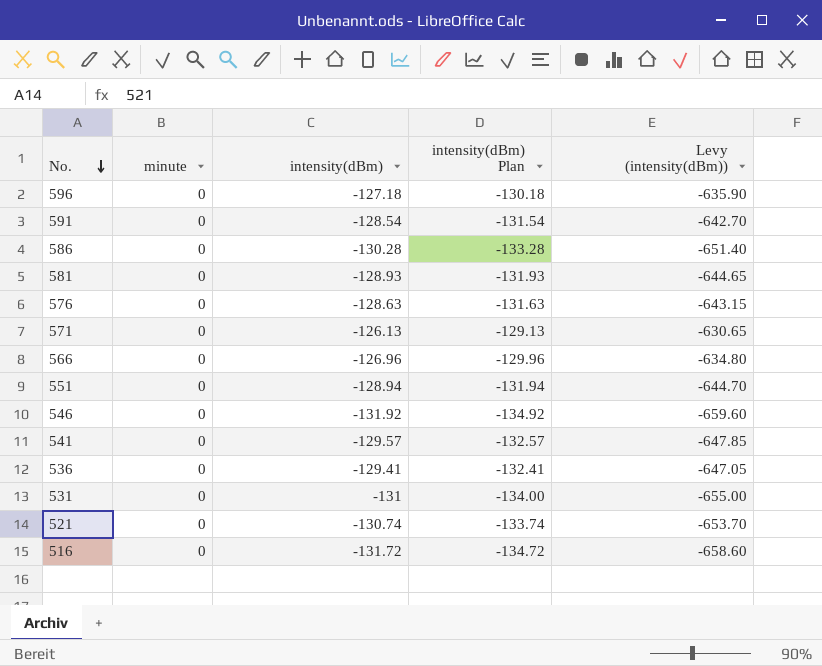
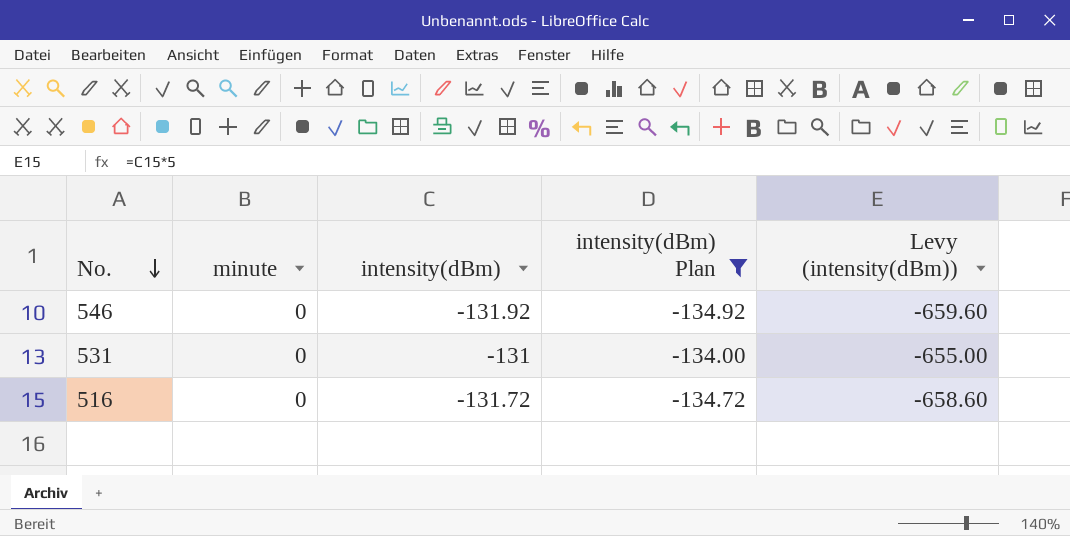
filter: none -> intensity(dBm) Plan <= -134.00

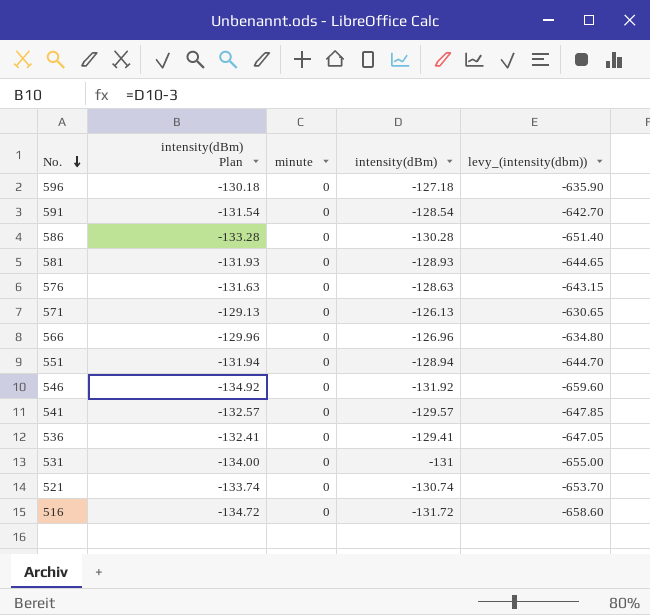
filter: intensity(dBm) Plan <= -134.00 -> none
column intensity(dBm) Plan | position: 4 -> 2
column name: Levy (intensity(dBm)) -> levy_(intensity(dbm))

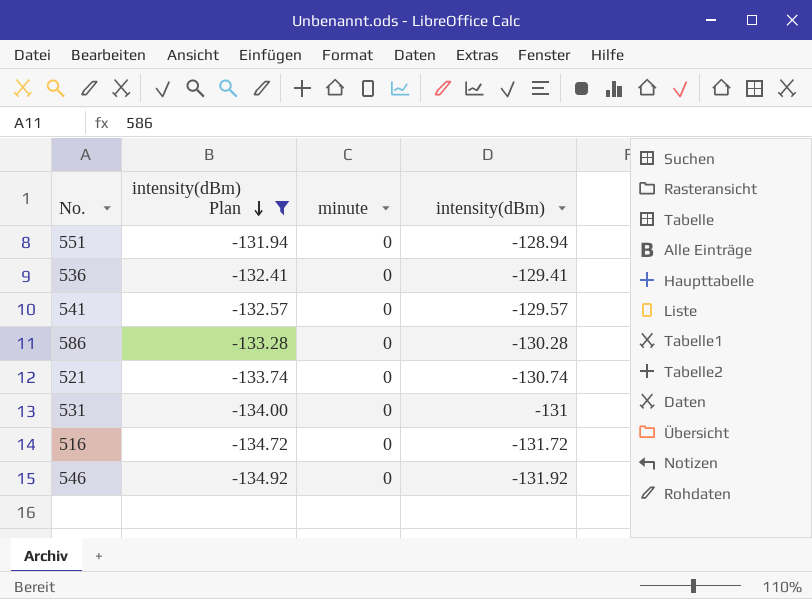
filter: none -> intensity(dBm) Plan <= -131.94
row order: No. descending -> intensity(dBm) Plan descending
column levy_(intensity(dbm)) | formula: [intensity(dBm)] * 5 -> none

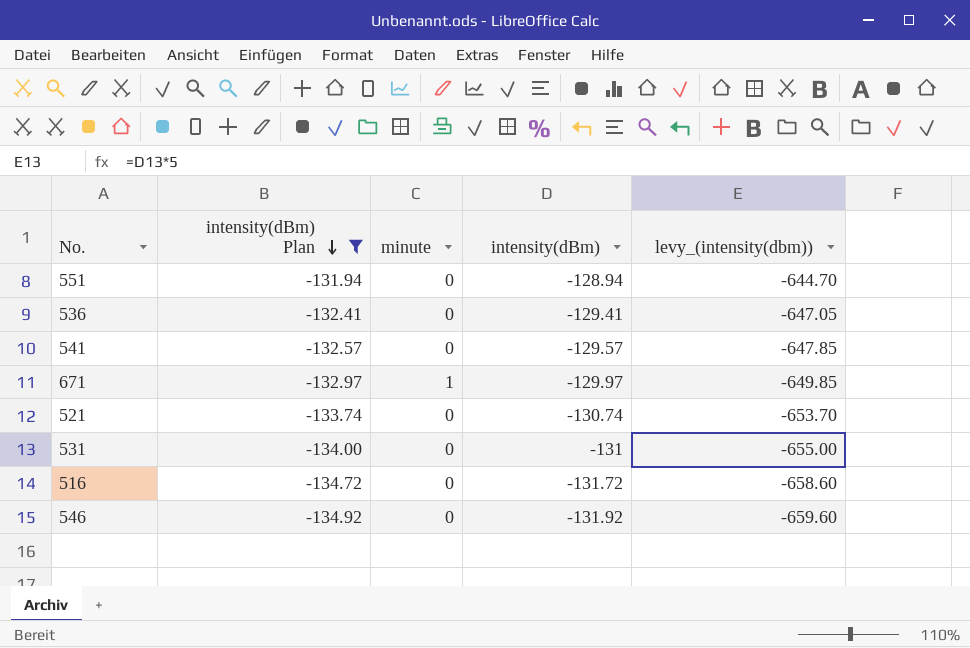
column levy_(intensity(dbm)) | formula: none -> [intensity(dBm)] * 5
row 586: -133.28 | 0 | -130.28 -> none
row 671: none -> -132.97 | 1 | -129.97 | -649.85

